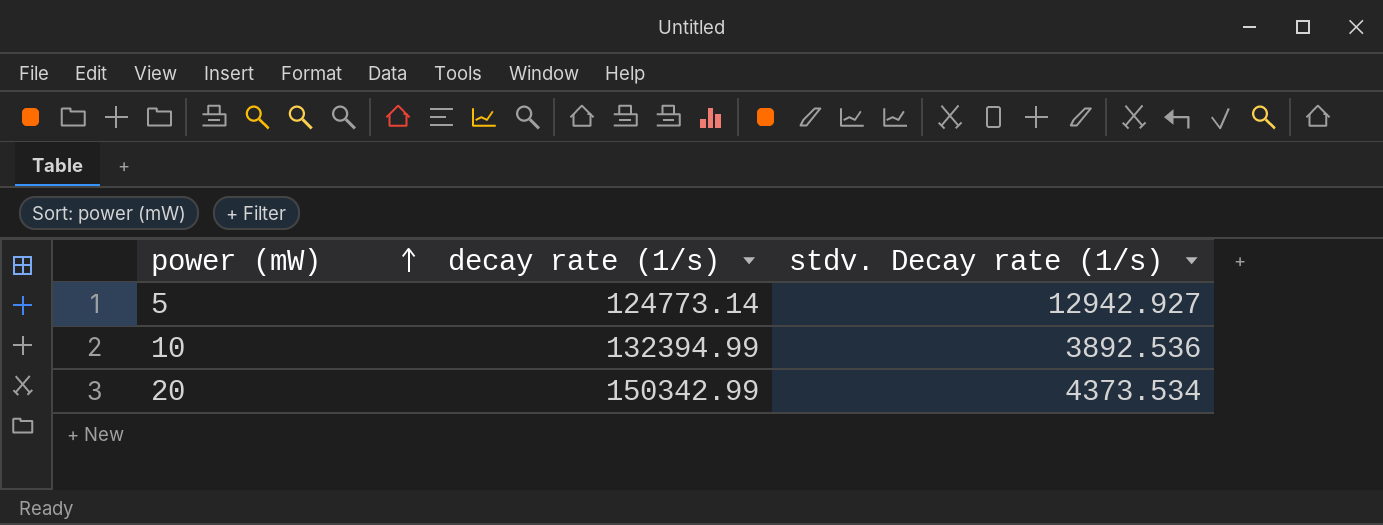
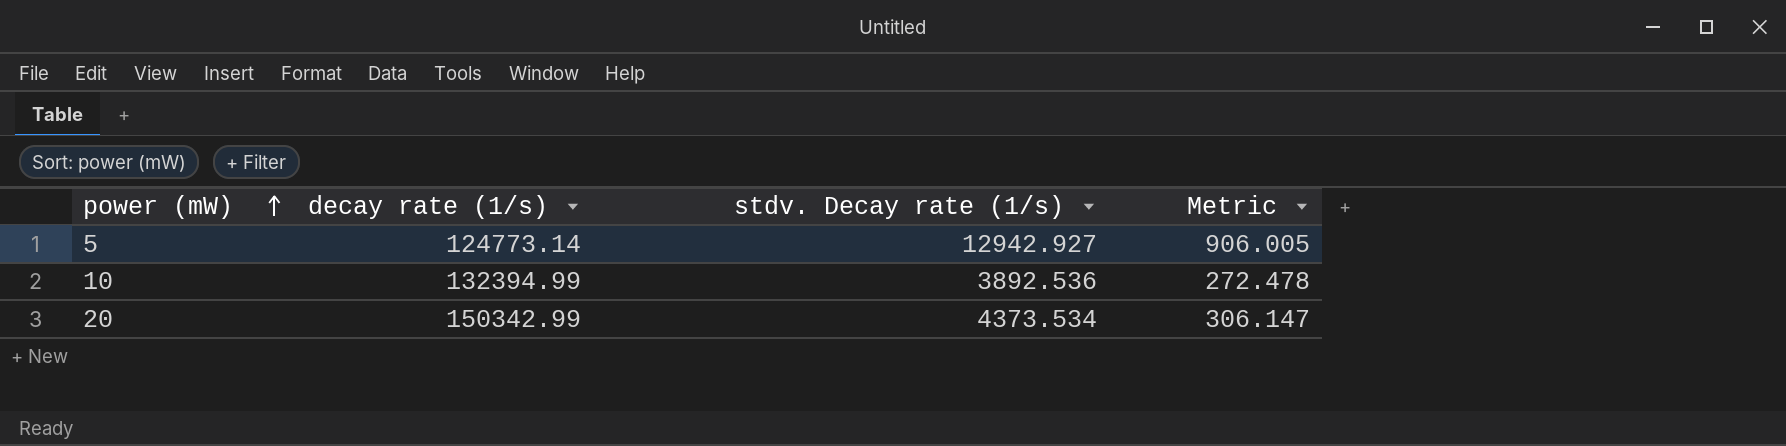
column Metric | formula: none -> [stdv. Decay rate (1/s)] * 0.07

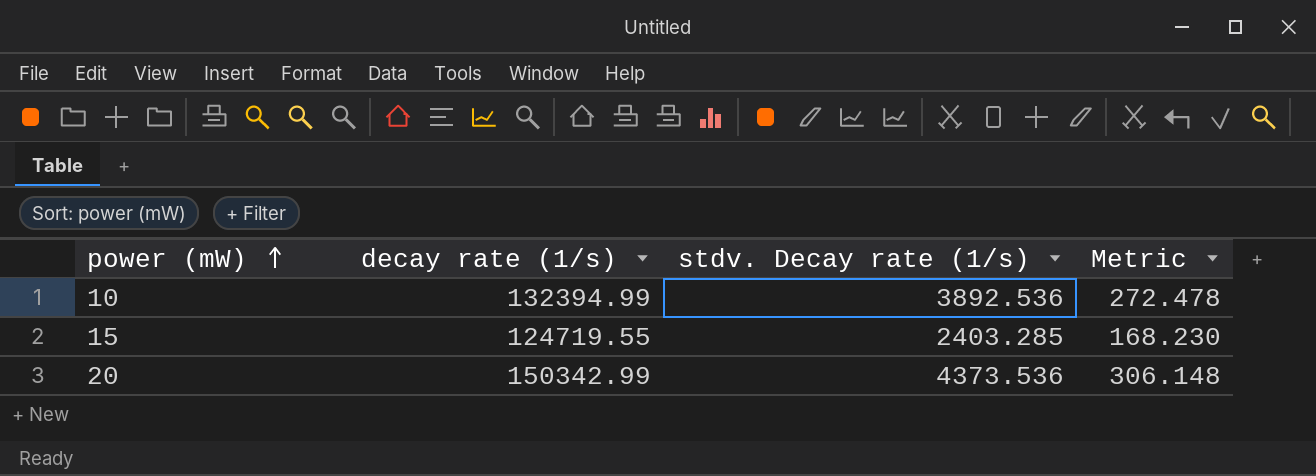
row 5: 124773.14 | 12942.927 | 906.005 -> none
row 15: none -> 124719.55 | 2403.285 | 168.230
20 | stdv. Decay rate (1/s): 4373.534 -> 4373.536
20 | Metric: 306.147 -> 306.148

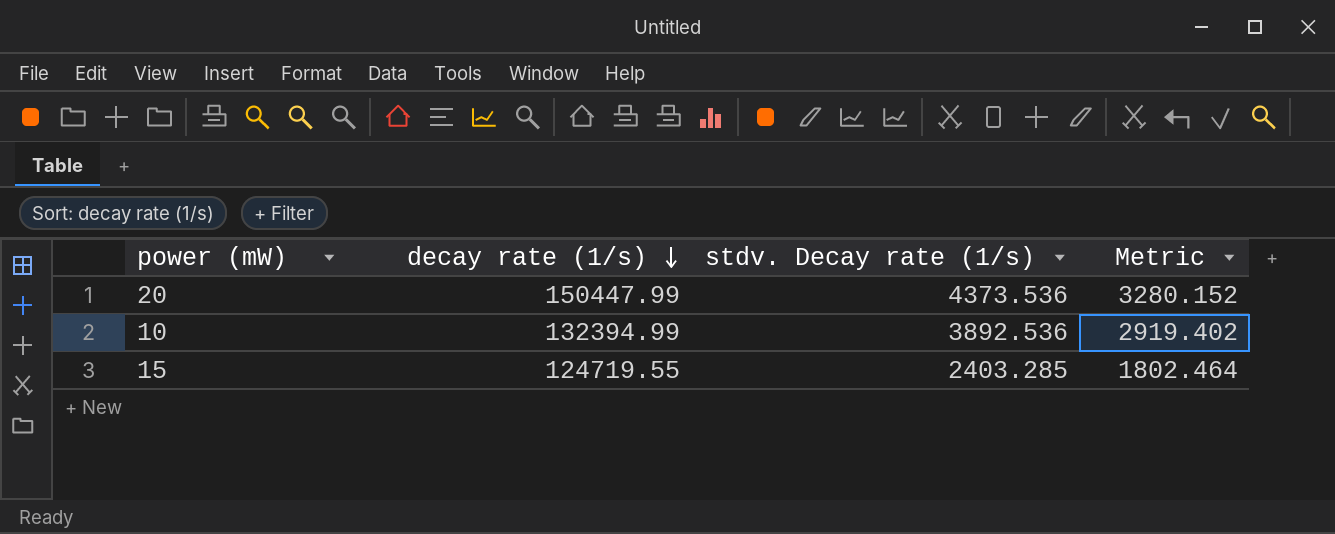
row order: power (mW) ascending -> decay rate (1/s) descending
column Metric | formula: [stdv. Decay rate (1/s)] * 0.07 -> [stdv. Decay rate (1/s)] * 0.75
20 | decay rate (1/s): 150342.99 -> 150447.99

